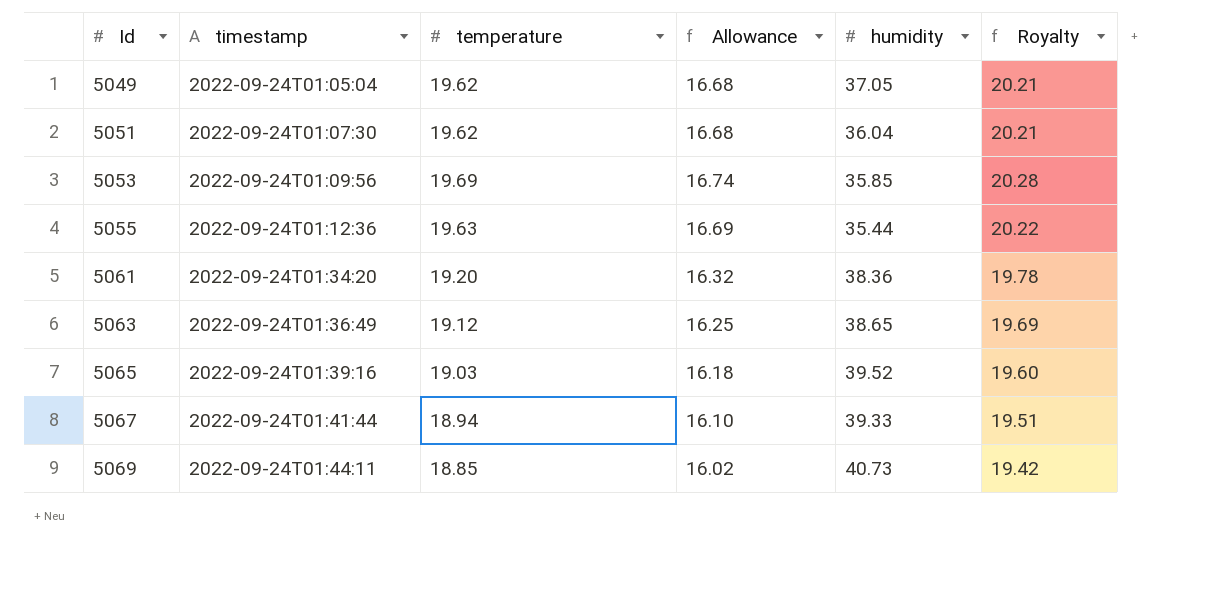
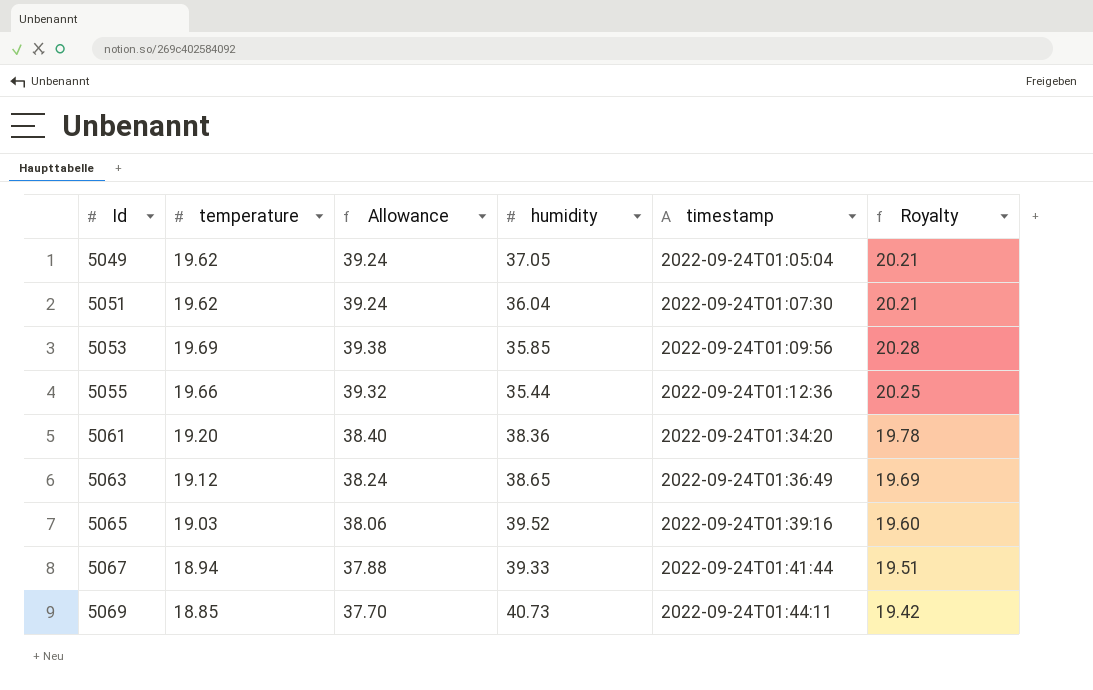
column Allowance | formula: [temperature] * 0.85 -> [temperature] * 2
column timestamp | position: 2 -> 5
5055 | temperature: 19.63 -> 19.66
5055 | Royalty: 20.22 -> 20.25

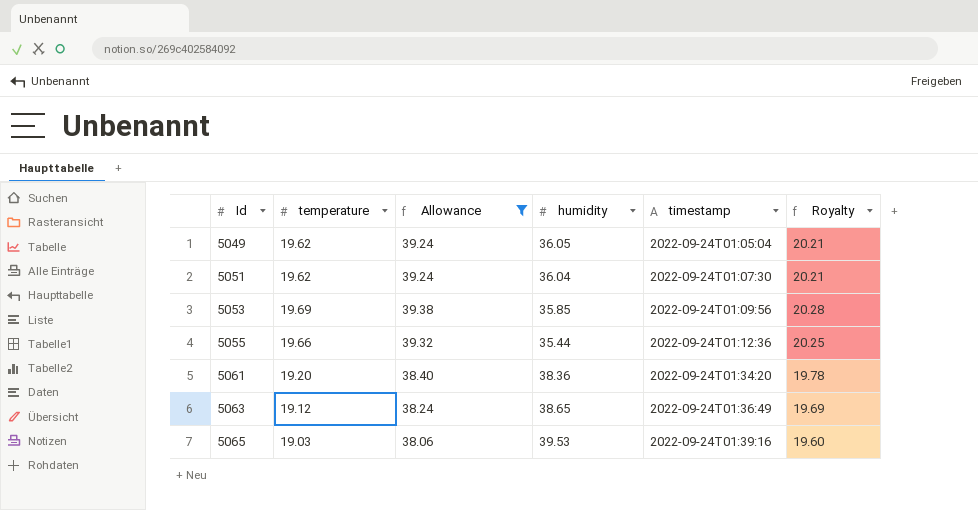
filter: none -> Allowance >= 38.06
5049 | humidity: 37.05 -> 36.05
5065 | humidity: 39.52 -> 39.53

